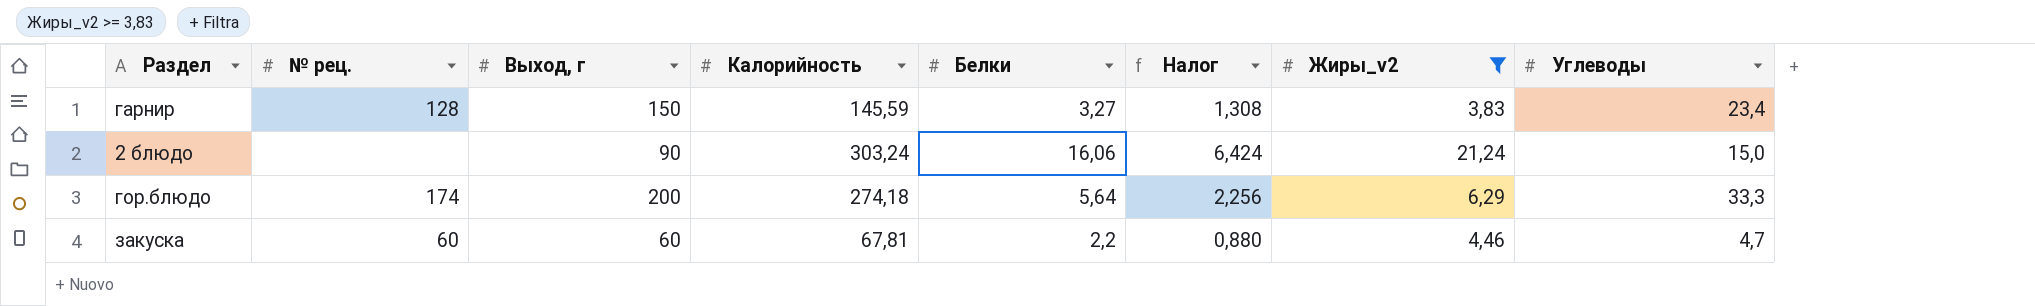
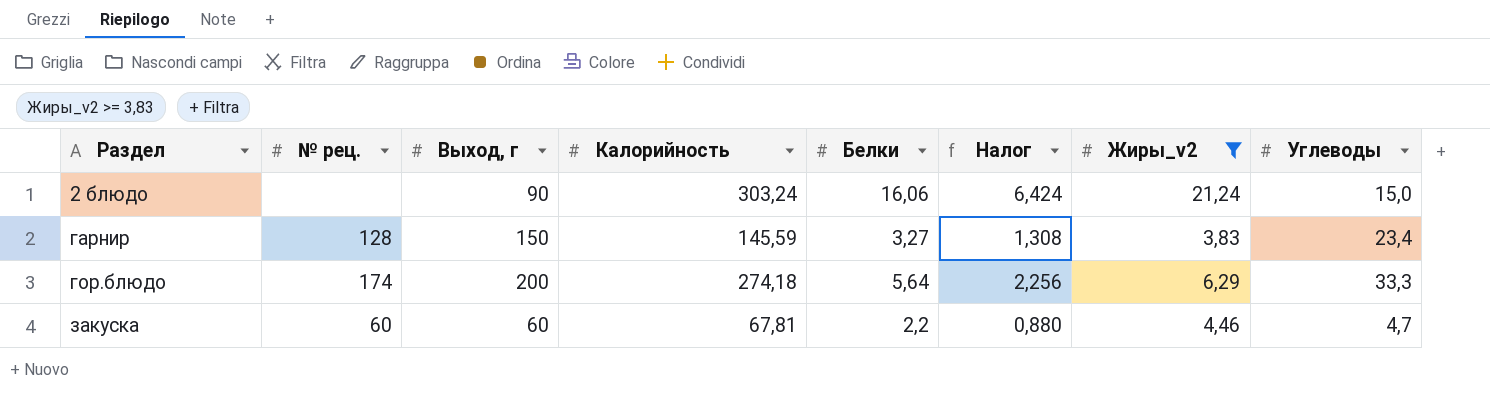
row order: none -> Раздел ascending

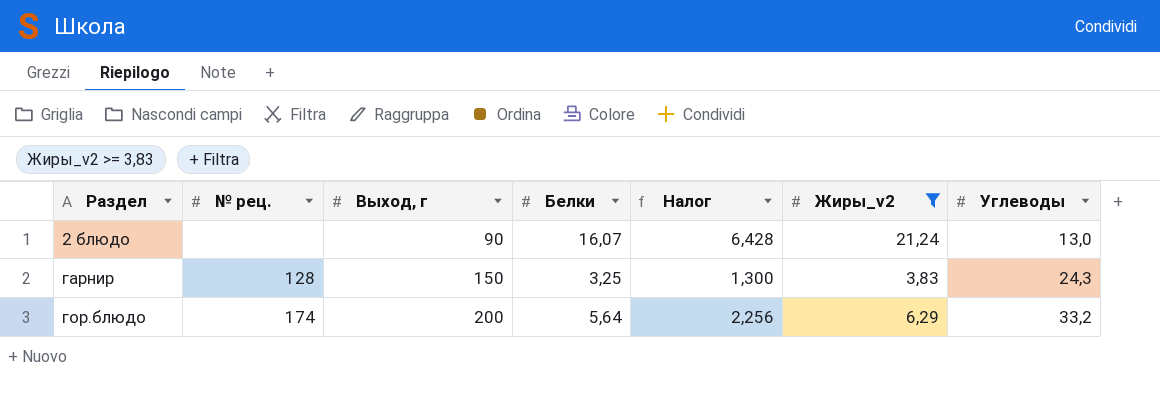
column Калорийность | position: 4 -> none
row закуска: 60 | 60 | 67,81 | 2,2 | 0,880 | 4,46 | 4,7 -> none
2 блюдо | Белки: 16,06 -> 16,07
2 блюдо | Налог: 6,424 -> 6,428
2 блюдо | Углеводы: 15,0 -> 13,0
гарнир | Белки: 3,27 -> 3,25
гарнир | Налог: 1,308 -> 1,300
гарнир | Углеводы: 23,4 -> 24,3
гор.блюдо | Углеводы: 33,3 -> 33,2

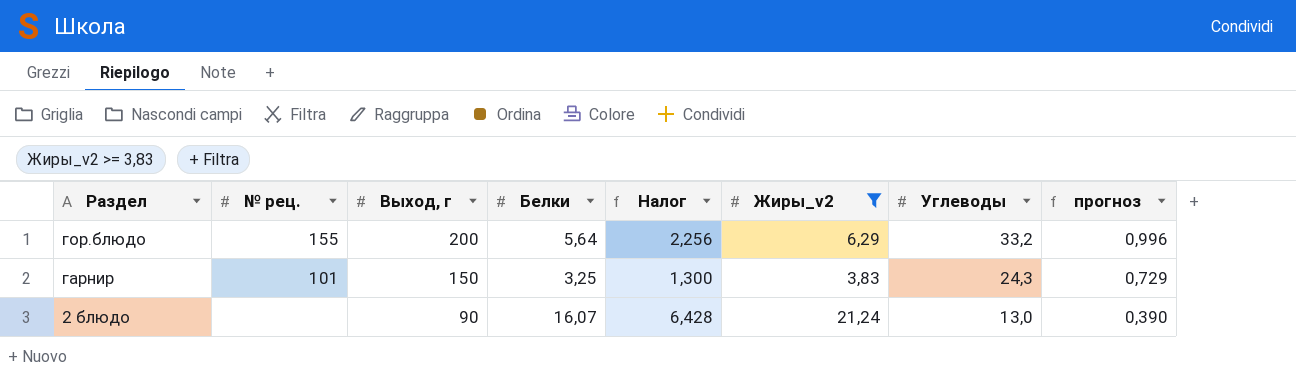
row order: Раздел ascending -> Раздел descending
column прогноз | formula: none -> [Углеводы] * 0,03
гор.блюдо | № рец.: 174 -> 155
гарнир | № рец.: 128 -> 101

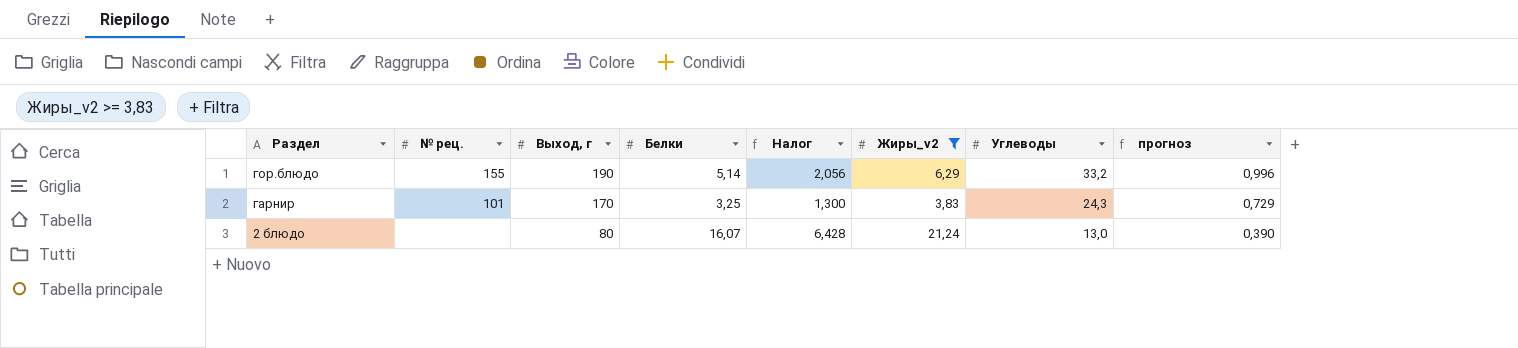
гор.блюдо | Выход, г: 200 -> 190
гор.блюдо | Белки: 5,64 -> 5,14
гор.блюдо | Налог: 2,256 -> 2,056
гарнир | Выход, г: 150 -> 170
2 блюдо | Выход, г: 90 -> 80

